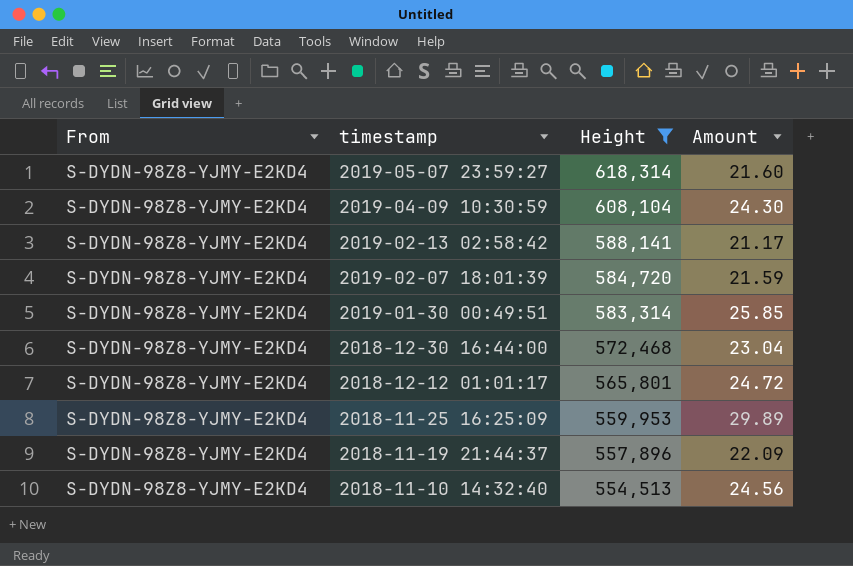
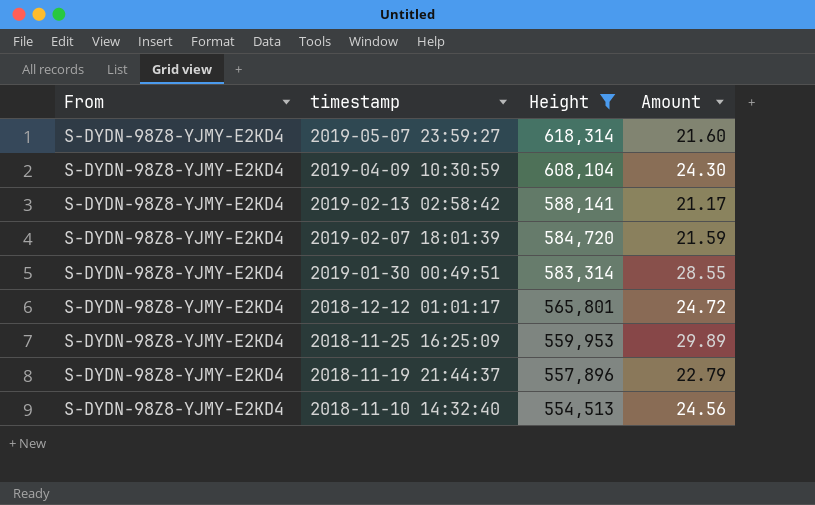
row 2018-12-30 16:44:00: S-DYDN-98Z8-YJMY-E2KD4 | 572,468 | 23.04 -> none
2019-01-30 00:49:51 | Amount: 25.85 -> 28.55
2018-11-19 21:44:37 | Amount: 22.09 -> 22.79

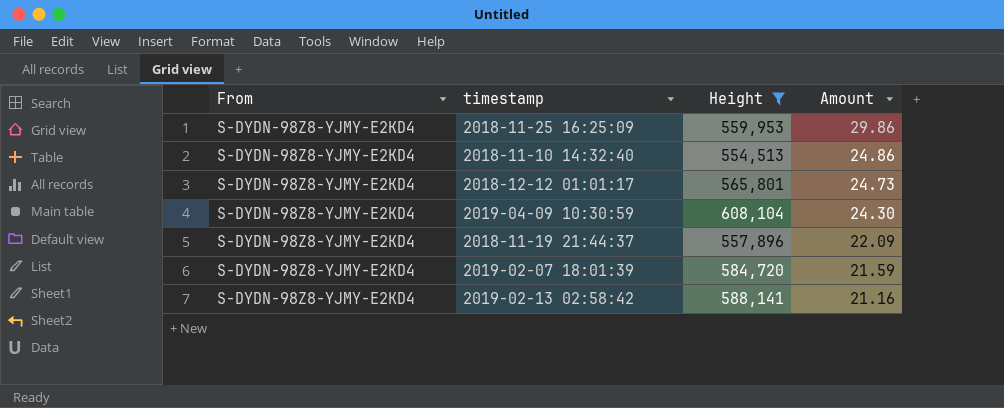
row order: timestamp descending -> Amount descending
row 2019-05-07 23:59:27: S-DYDN-98Z8-YJMY-E2KD4 | 618,314 | 21.60 -> none
row 2019-01-30 00:49:51: S-DYDN-98Z8-YJMY-E2KD4 | 583,314 | 28.55 -> none
2018-11-25 16:25:09 | Amount: 29.89 -> 29.86
2018-11-10 14:32:40 | Amount: 24.56 -> 24.86
2018-12-12 01:01:17 | Amount: 24.72 -> 24.73
2018-11-19 21:44:37 | Amount: 22.79 -> 22.09
2019-02-13 02:58:42 | Amount: 21.17 -> 21.16

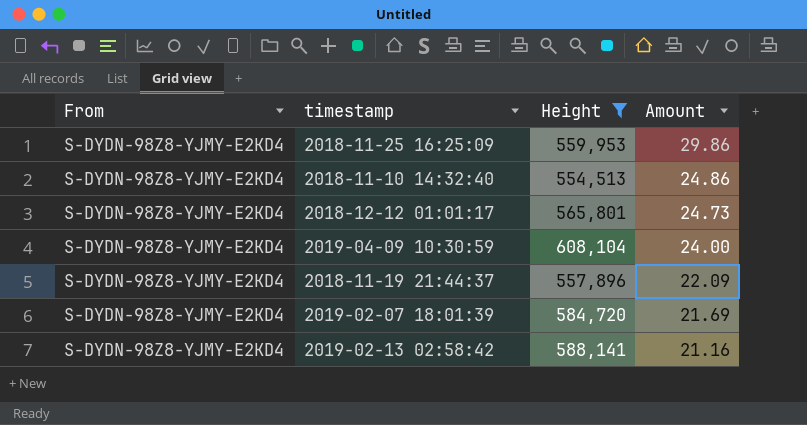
2019-04-09 10:30:59 | Amount: 24.30 -> 24.00
2019-02-07 18:01:39 | Amount: 21.59 -> 21.69

